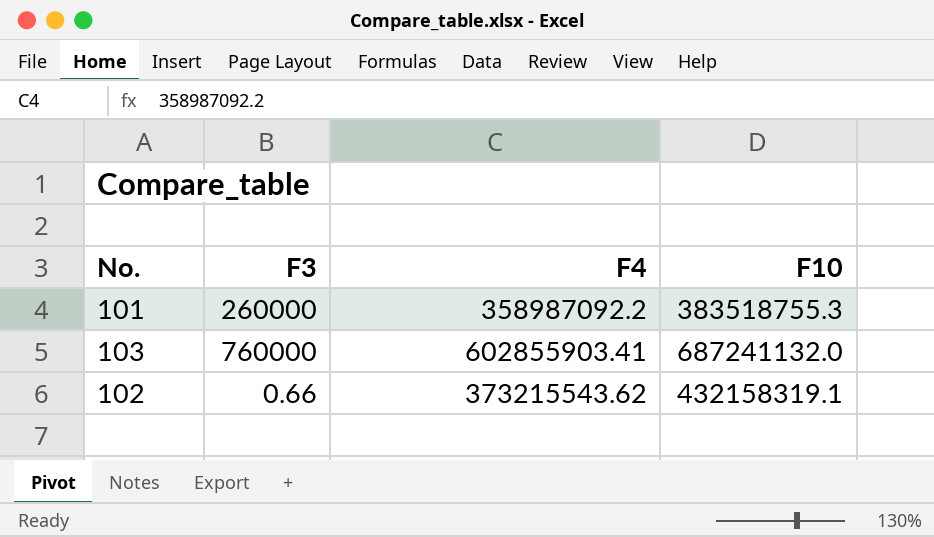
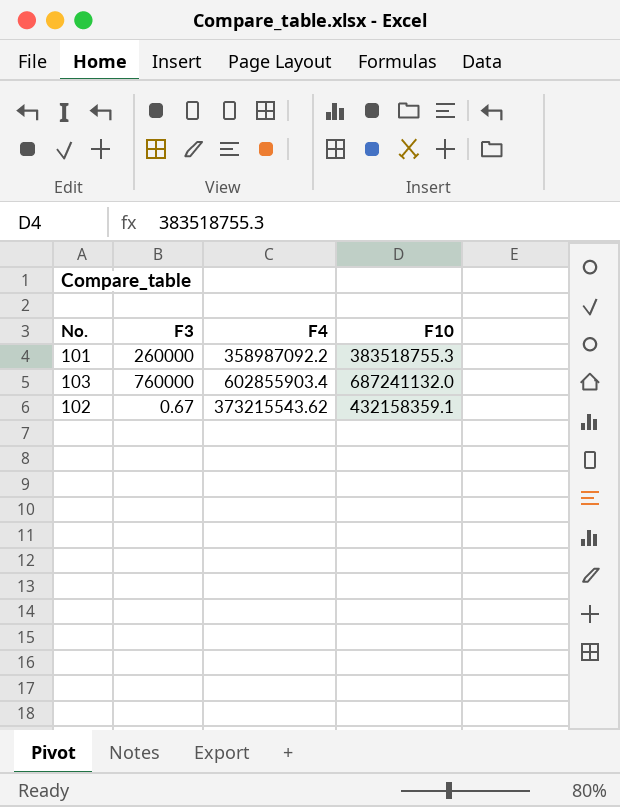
103 | F4: 602855903.41 -> 602855903.4
102 | F3: 0.66 -> 0.67
102 | F10: 432158319.1 -> 432158359.1

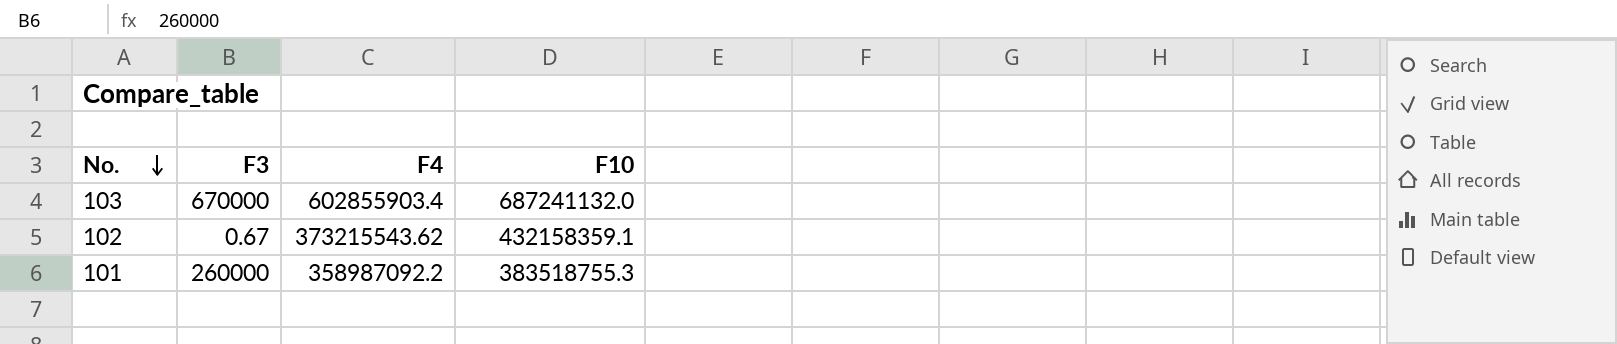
row order: none -> No. descending
103 | F3: 760000 -> 670000

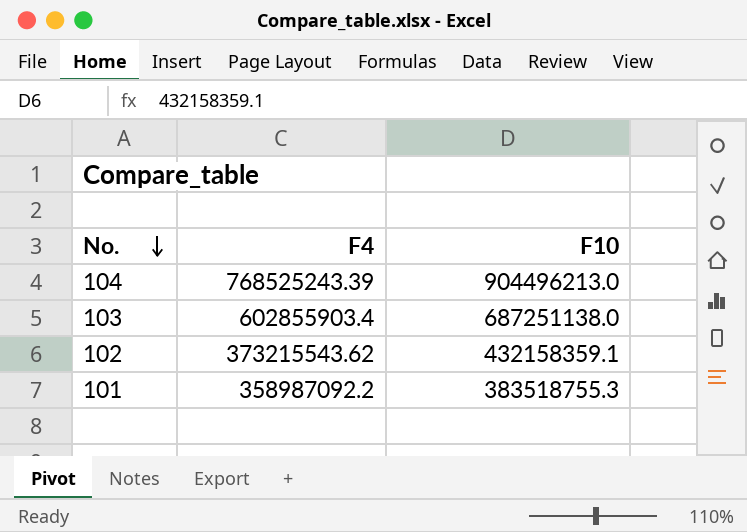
column F3 | position: 2 -> none
row 104: none -> 768525243.39 | 904496213.0
103 | F10: 687241132.0 -> 687251138.0

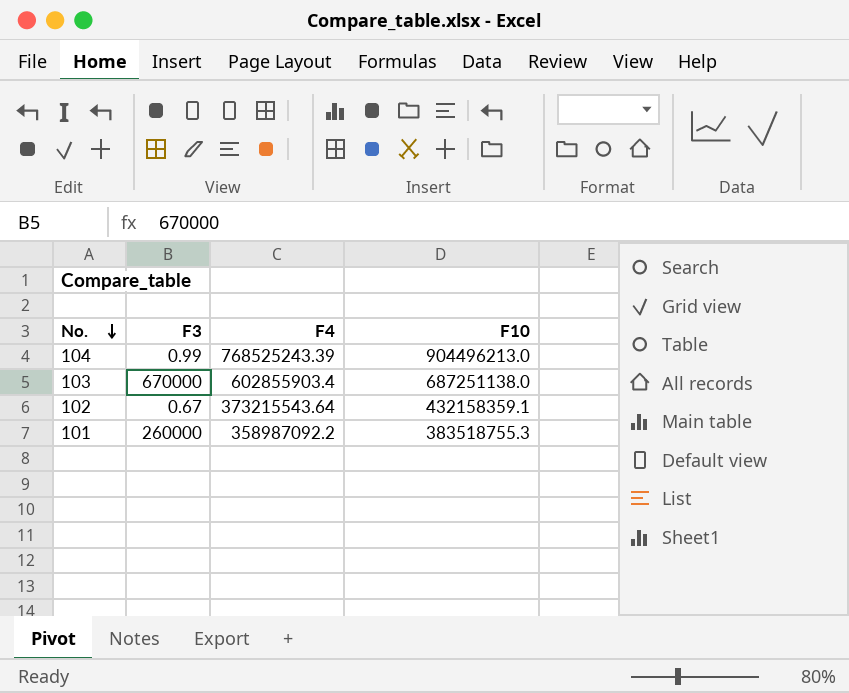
column F3 | position: none -> 2
102 | F4: 373215543.62 -> 373215543.64

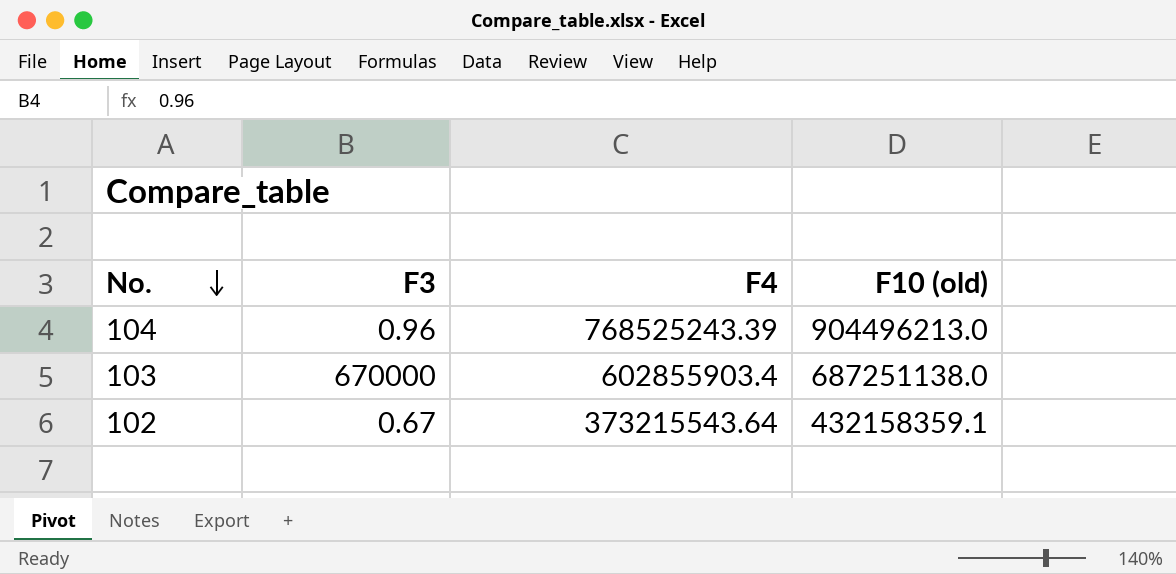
column name: F10 -> F10 (old)
row 101: 260000 | 358987092.2 | 383518755.3 -> none
104 | F3: 0.99 -> 0.96

